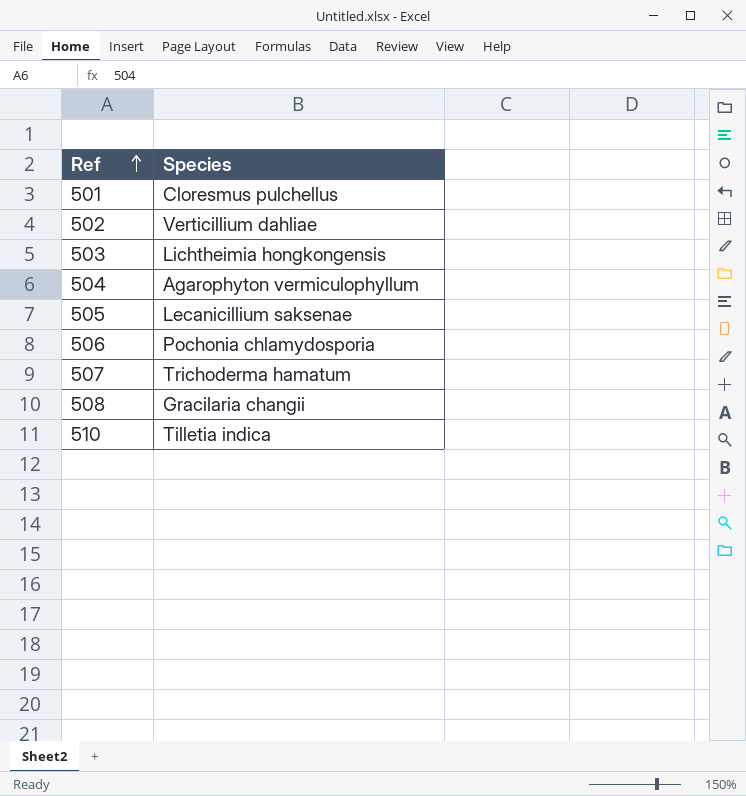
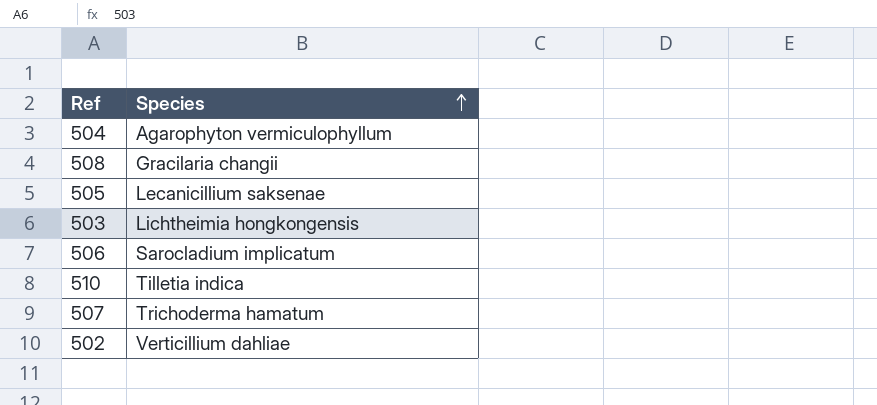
row order: Ref ascending -> Species ascending
row 501: Cloresmus pulchellus -> none
506 | Species: Pochonia chlamydosporia -> Sarocladium implicatum

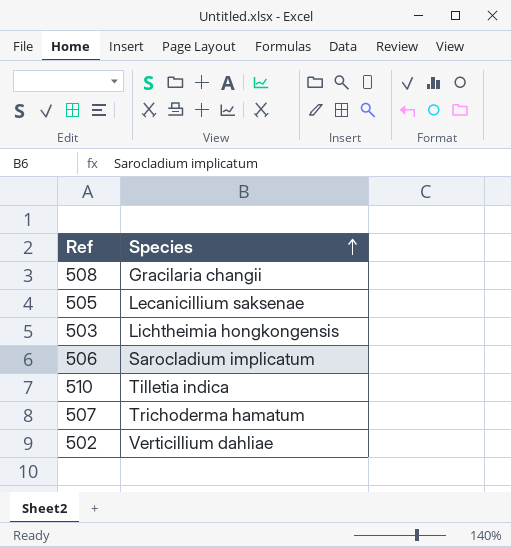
row 504: Agarophyton vermiculophyllum -> none

